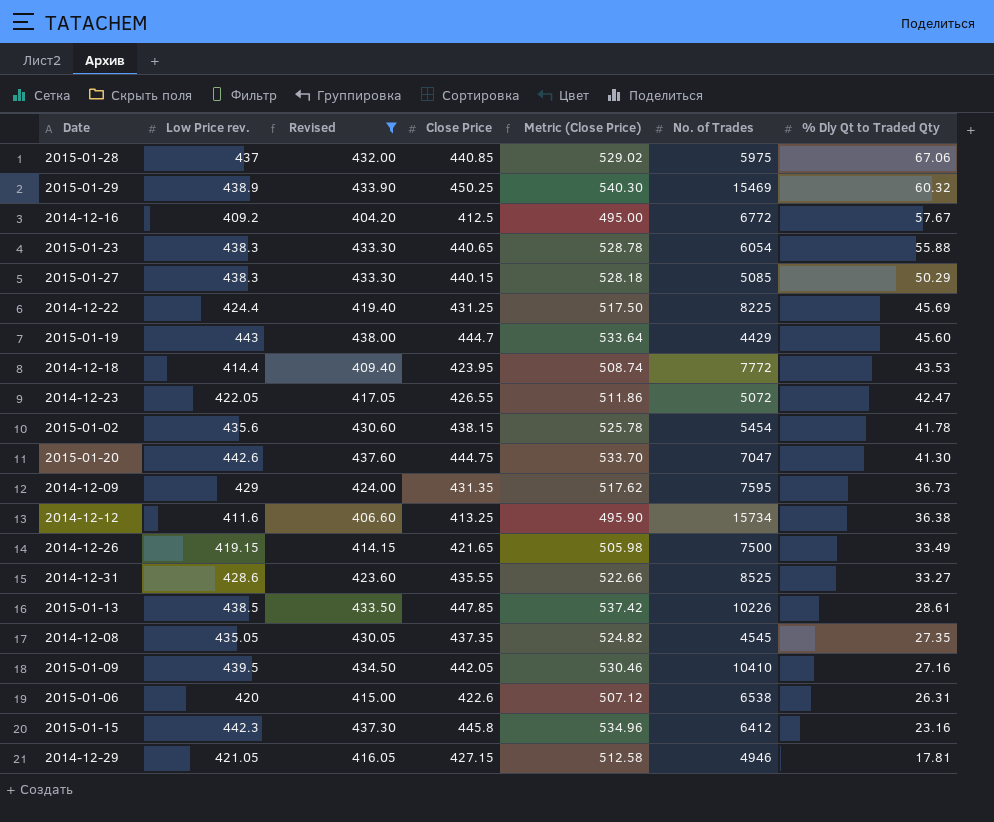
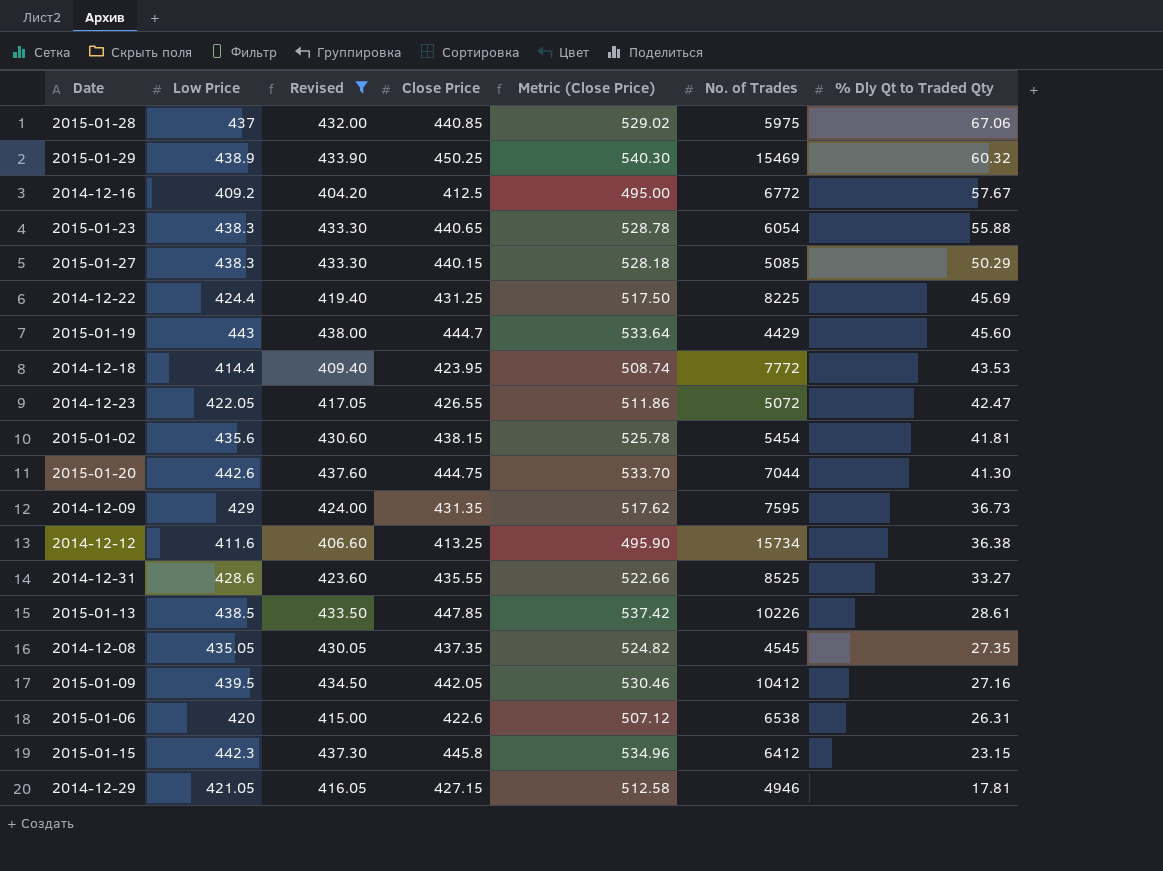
column name: Low Price rev. -> Low Price
row 2014-12-26: 419.15 | 414.15 | 421.65 | 505.98 | 7500 | 33.49 -> none
2015-01-02 | % Dly Qt to Traded Qty: 41.78 -> 41.81
2015-01-20 | No. of Trades: 7047 -> 7044
2015-01-09 | No. of Trades: 10410 -> 10412
2015-01-15 | % Dly Qt to Traded Qty: 23.16 -> 23.15

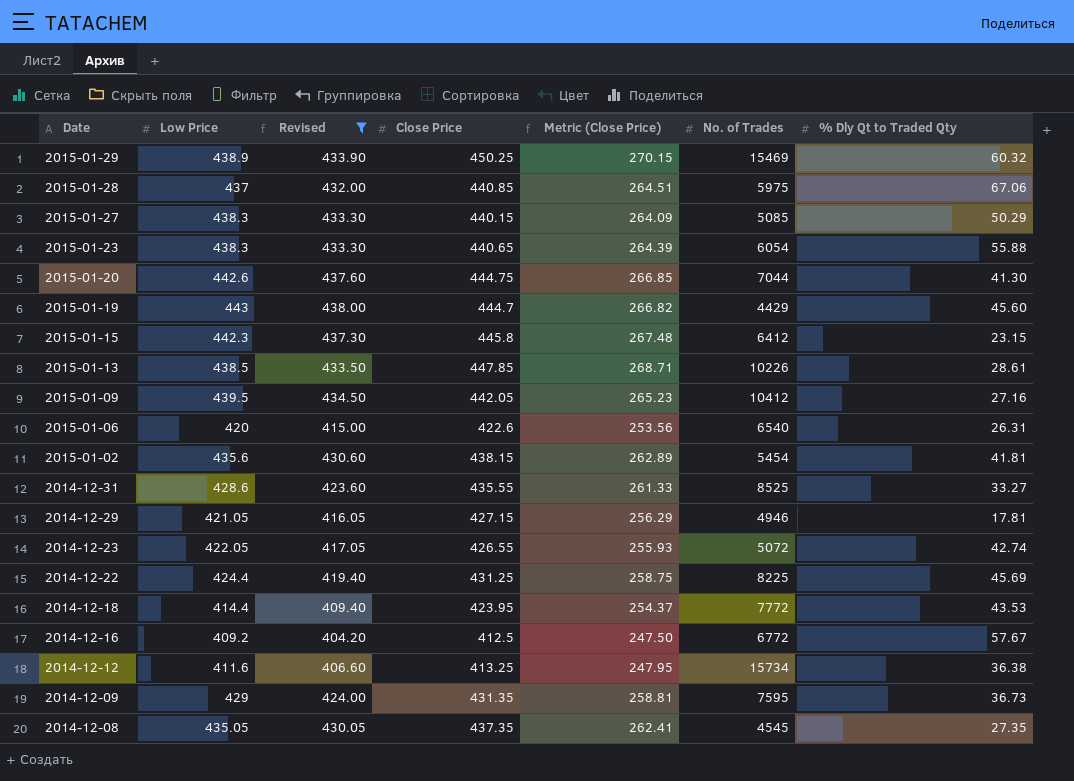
row order: % Dly Qt to Traded Qty descending -> Date descending
column Metric (Close Price) | formula: [Close Price] * 1.2 -> [Close Price] * 0.6
2015-01-06 | No. of Trades: 6538 -> 6540
2014-12-23 | % Dly Qt to Traded Qty: 42.47 -> 42.74

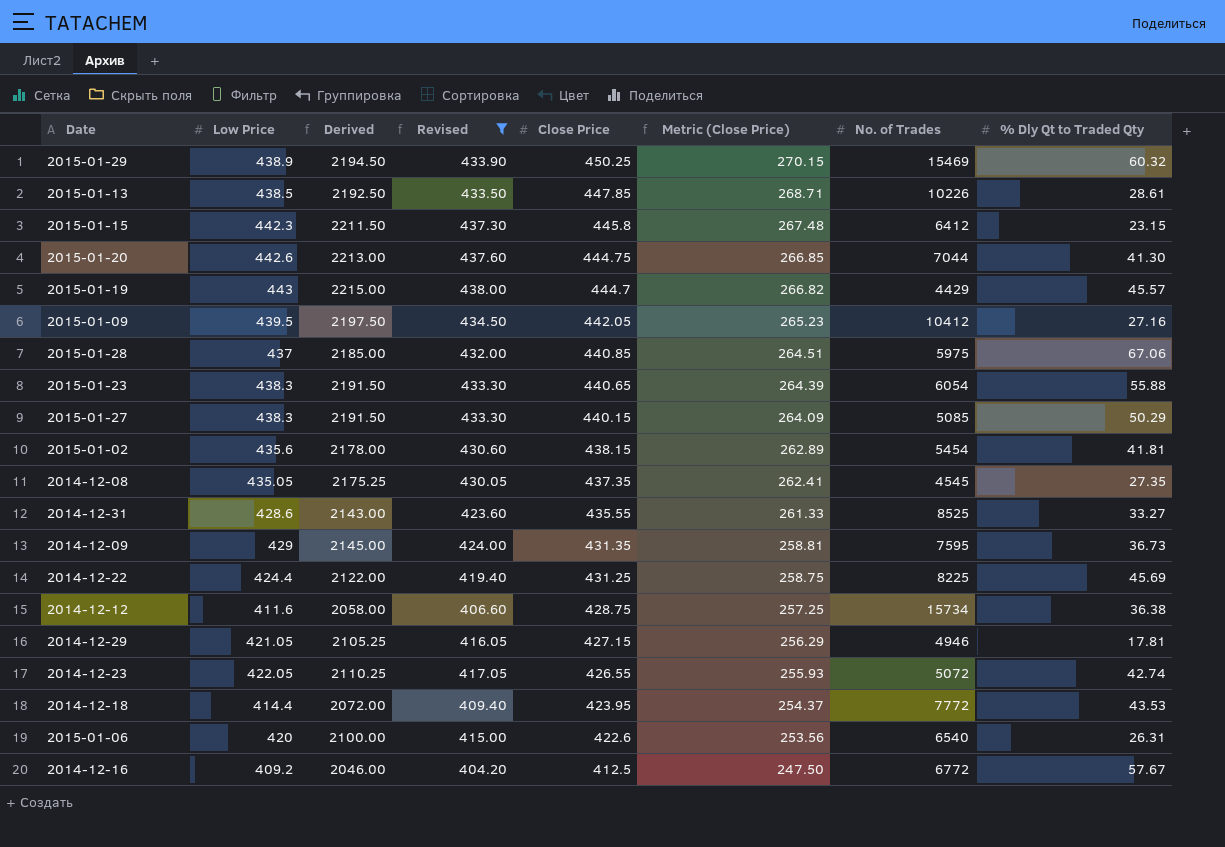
row order: Date descending -> Close Price descending
column Derived | formula: none -> [Low Price] * 5
2015-01-19 | % Dly Qt to Traded Qty: 45.60 -> 45.57
2014-12-12 | Close Price: 413.25 -> 428.75
2014-12-12 | Metric (Close Price): 247.95 -> 257.25

